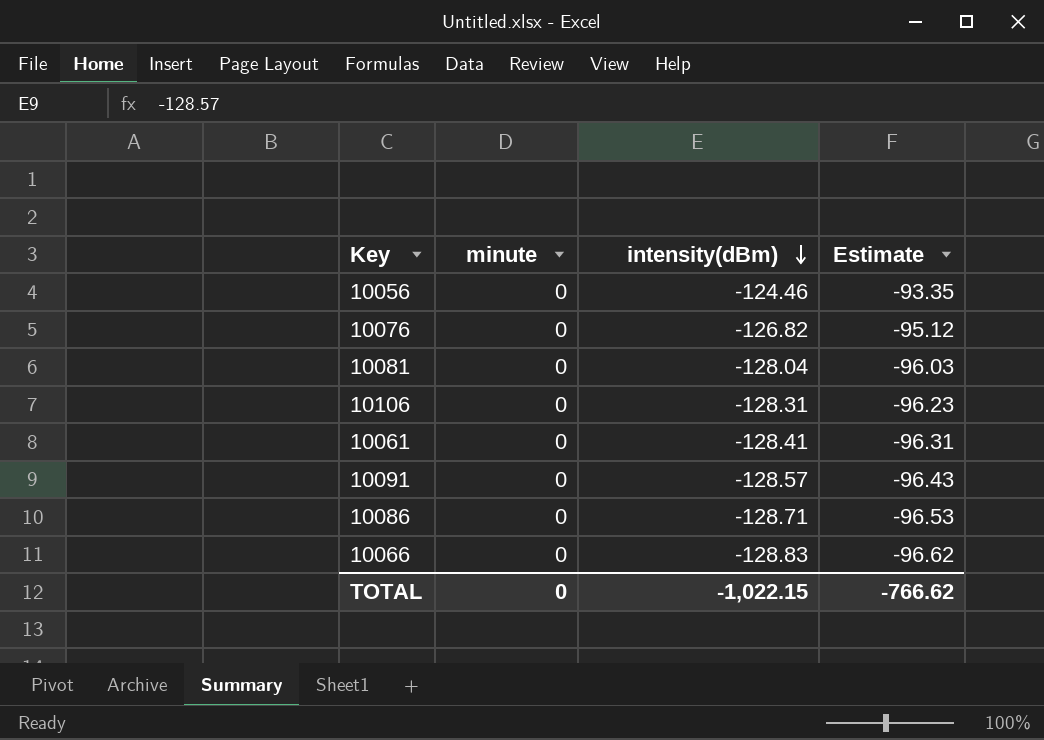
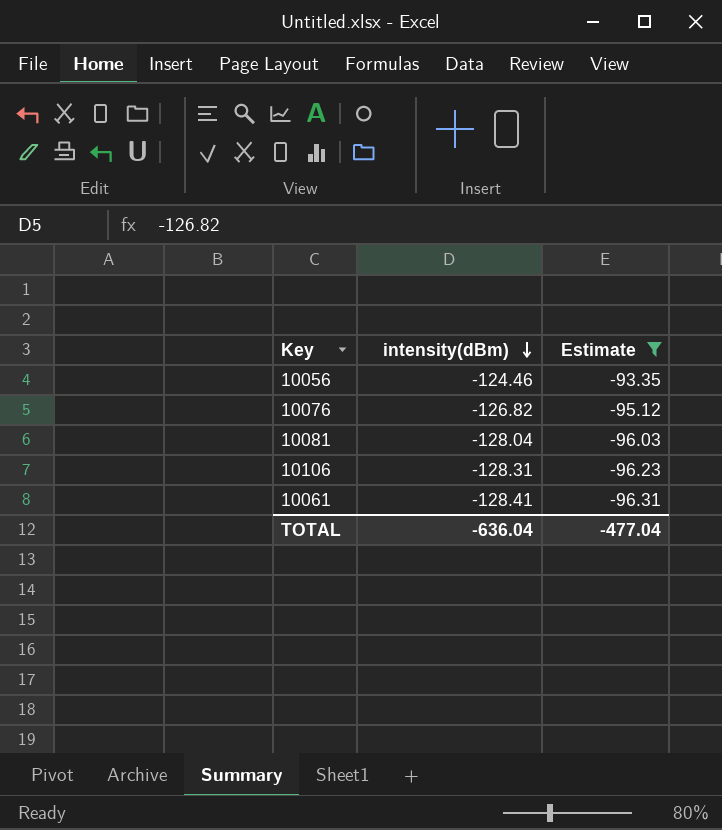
filter: none -> Estimate >= -96.31
column minute | position: 2 -> none
TOTAL | intensity(dBm): -1,022.15 -> -636.04
TOTAL | Estimate: -766.62 -> -477.04

